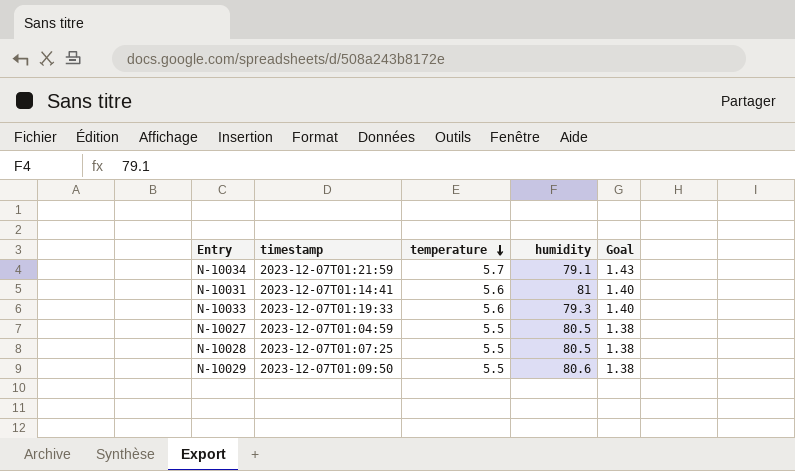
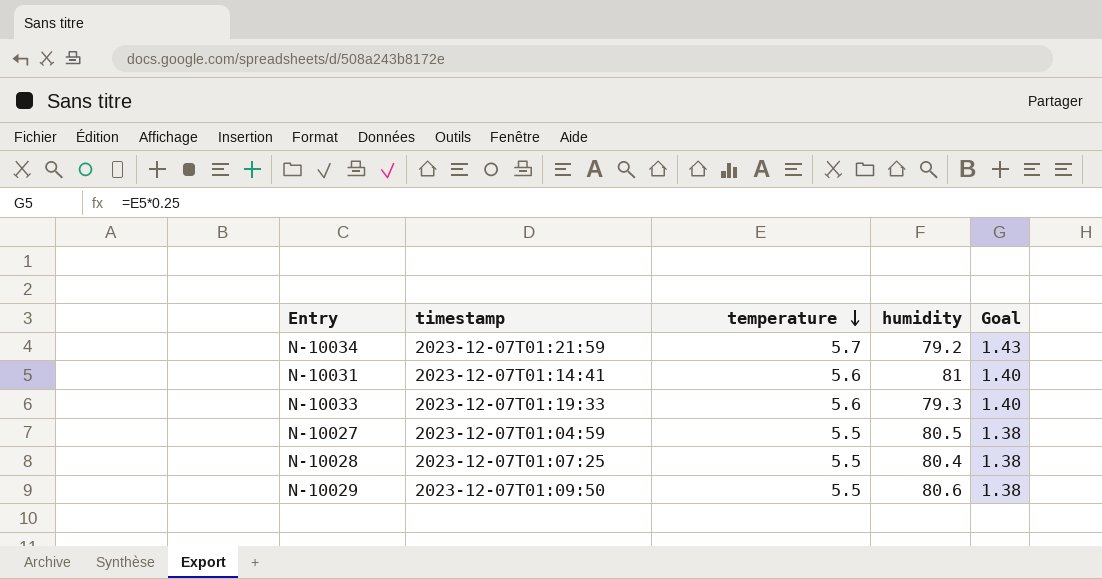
N-10034 | humidity: 79.1 -> 79.2
N-10028 | humidity: 80.5 -> 80.4

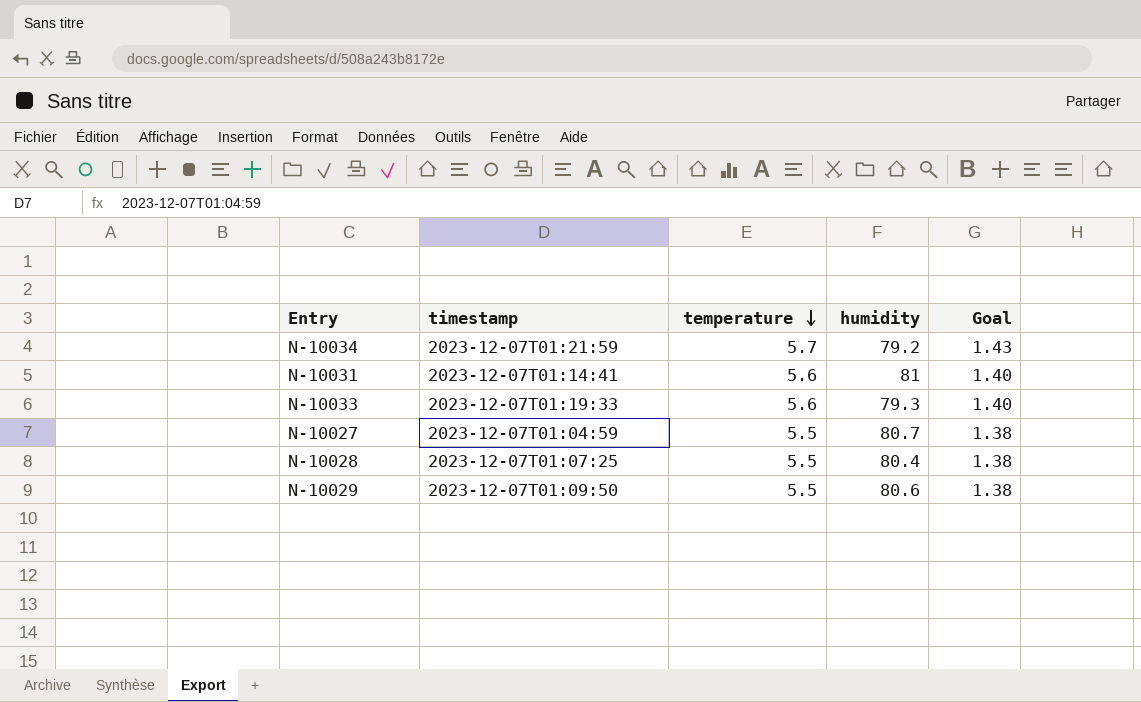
N-10027 | humidity: 80.5 -> 80.7

